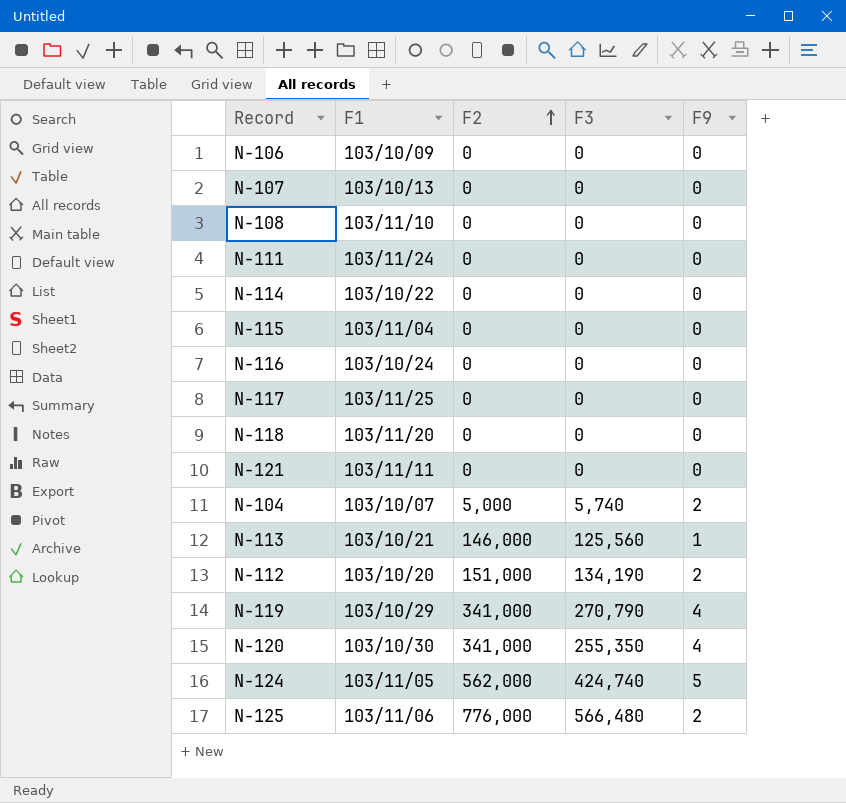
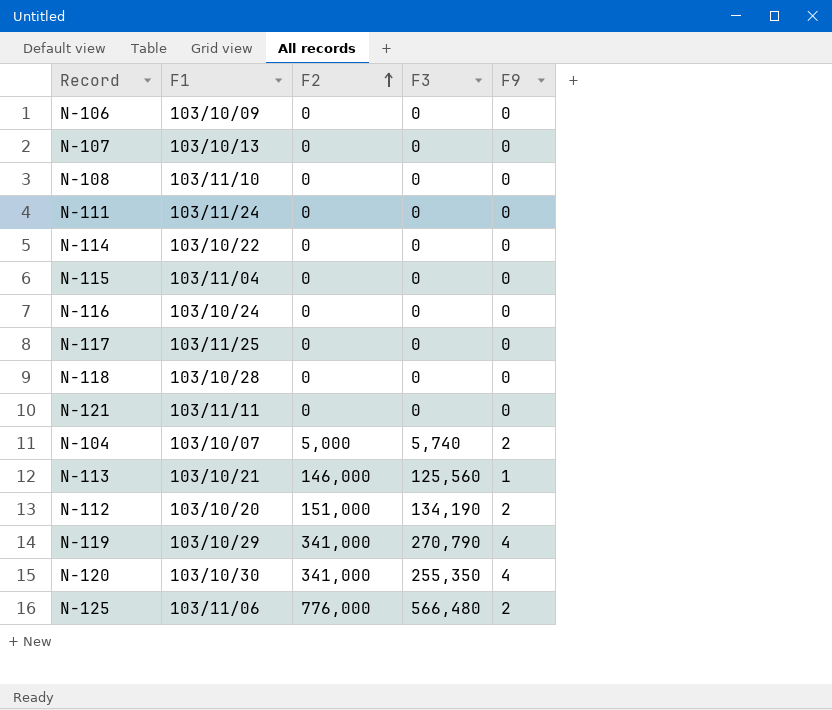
row N-124: 103/11/05 | 562,000 | 424,740 | 5 -> none
N-118 | F1: 103/11/20 -> 103/10/28

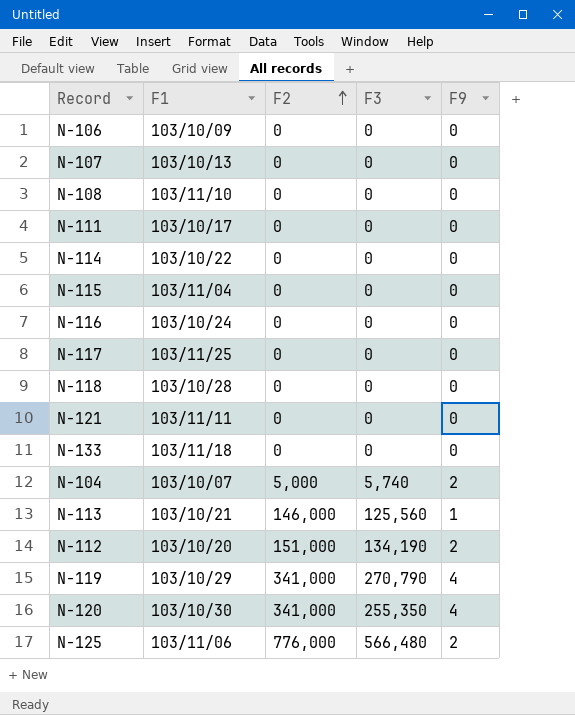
N-111 | F1: 103/11/24 -> 103/10/17
row N-133: none -> 103/11/18 | 0 | 0 | 0

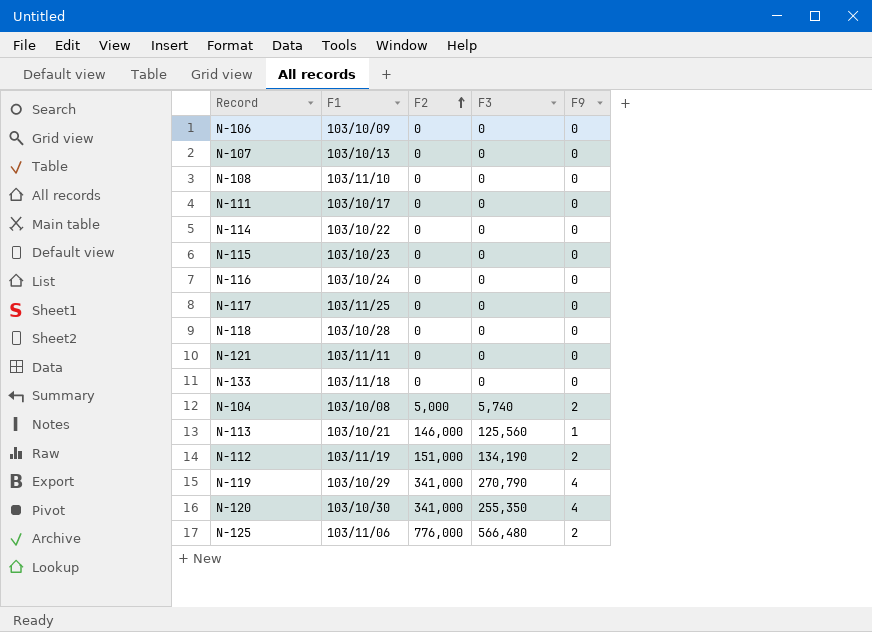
N-115 | F1: 103/11/04 -> 103/10/23
N-104 | F1: 103/10/07 -> 103/10/08
N-112 | F1: 103/10/20 -> 103/11/19

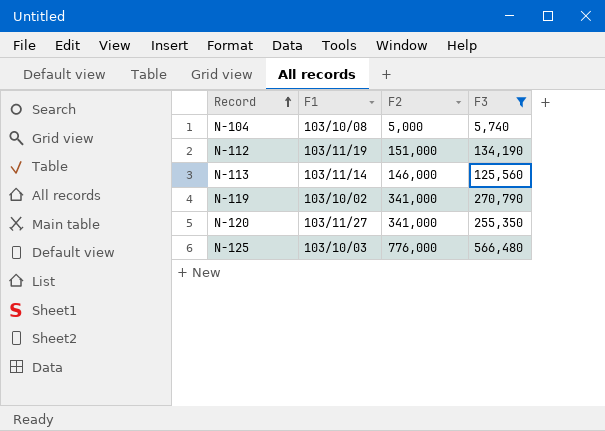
filter: none -> F3 != 0
row order: F2 ascending -> Record ascending
column F9 | position: 5 -> none
N-113 | F1: 103/10/21 -> 103/11/14
N-119 | F1: 103/10/29 -> 103/10/02
N-120 | F1: 103/10/30 -> 103/11/27
N-125 | F1: 103/11/06 -> 103/10/03

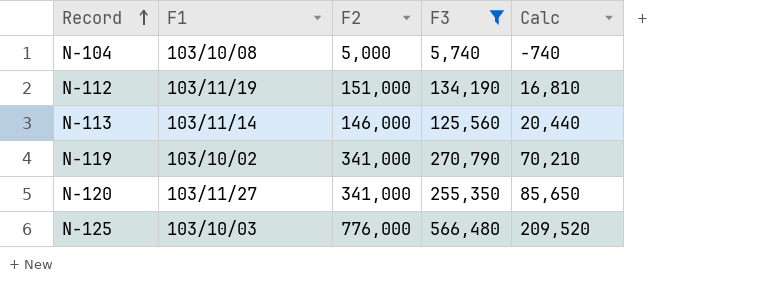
column Calc | formula: none -> [F2] - [F3]

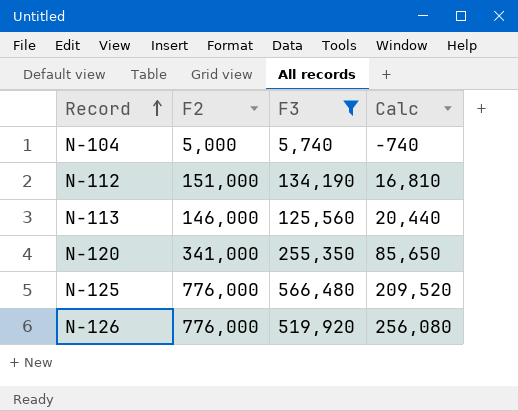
column F1 | position: 2 -> none
row N-119: 103/10/02 | 341,000 | 270,790 | 70,210 -> none
row N-126: none -> 776,000 | 519,920 | 256,080

